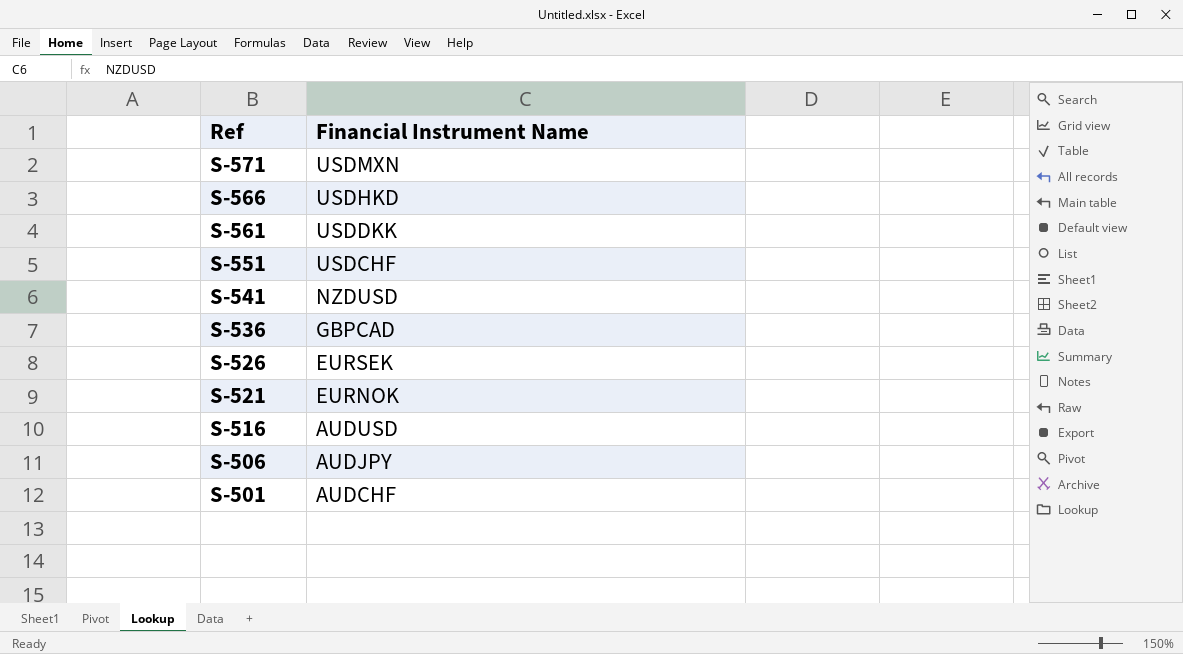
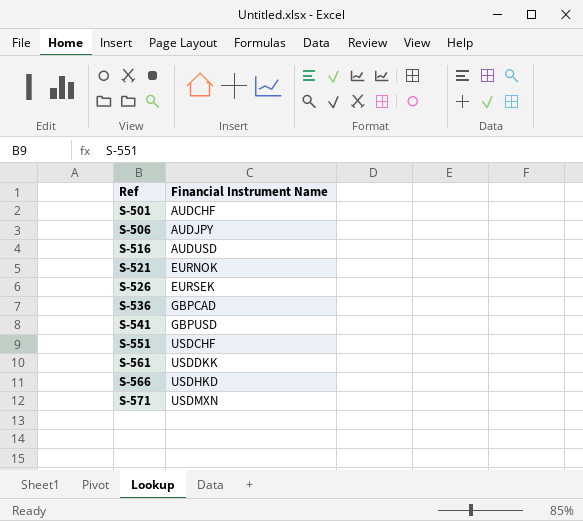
row order: Ref descending -> Ref ascending
S-541 | Financial Instrument Name: NZDUSD -> GBPUSD

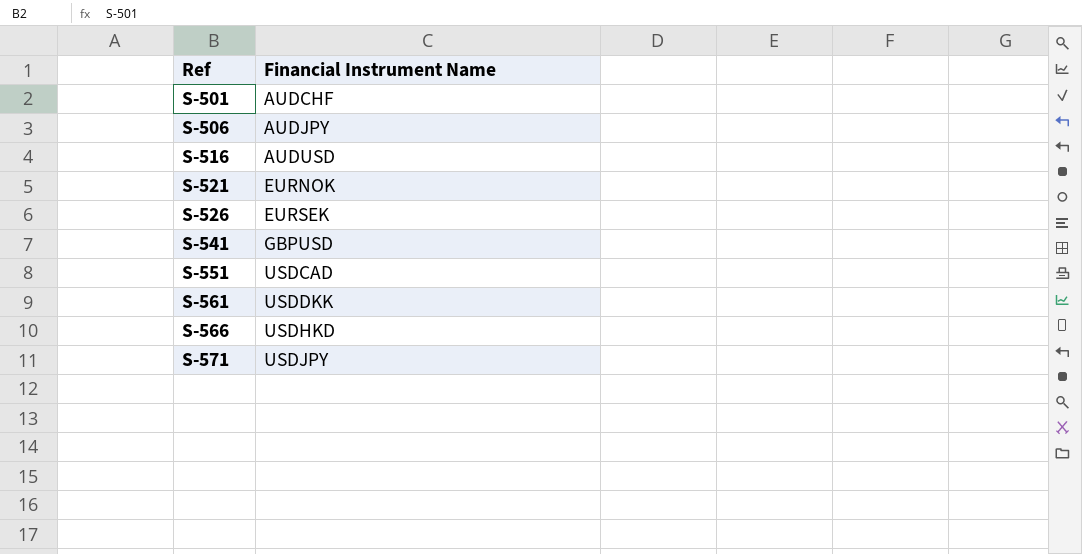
row S-536: GBPCAD -> none
S-551 | Financial Instrument Name: USDCHF -> USDCAD
S-571 | Financial Instrument Name: USDMXN -> USDJPY

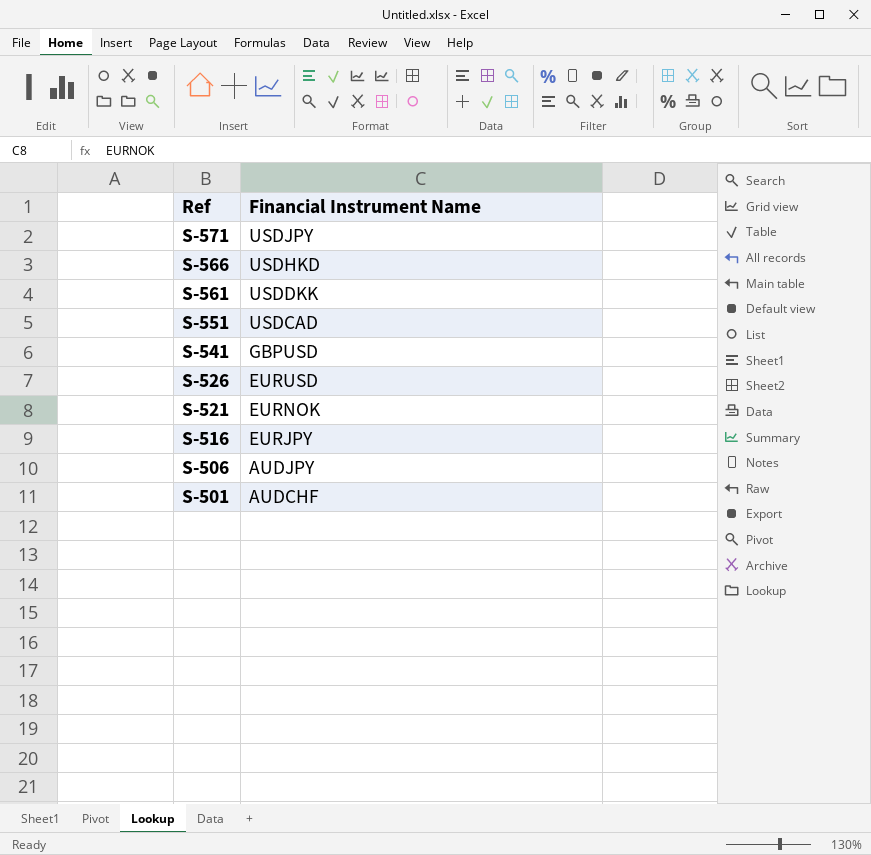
row order: Ref ascending -> Ref descending
S-526 | Financial Instrument Name: EURSEK -> EURUSD
S-516 | Financial Instrument Name: AUDUSD -> EURJPY

